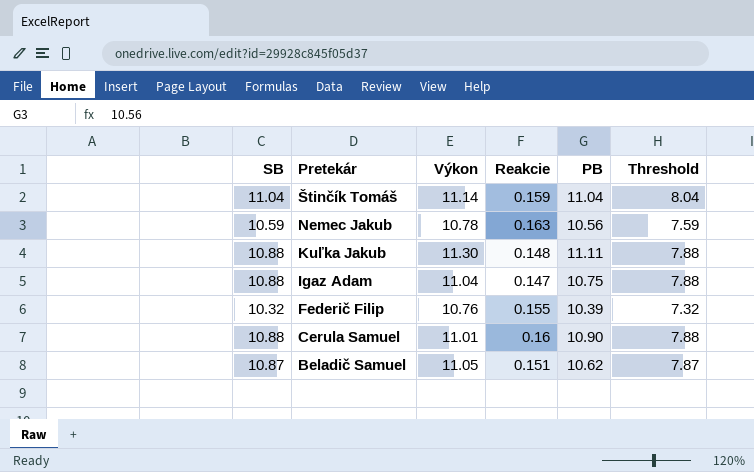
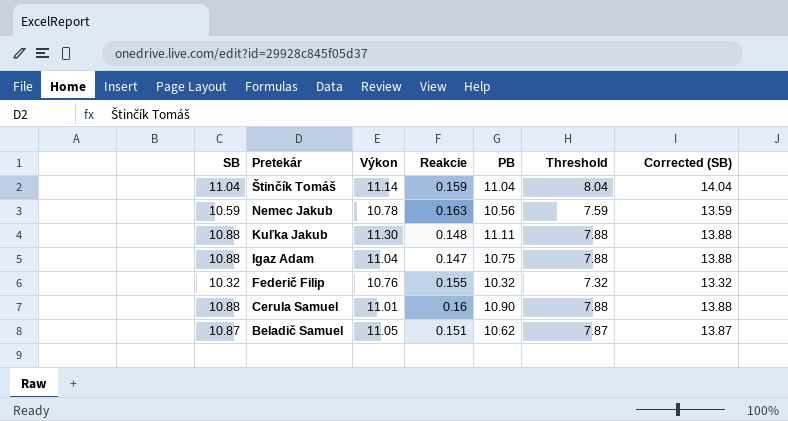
column Corrected (SB) | formula: none -> [SB] + 3
Federič Filip | PB: 10.39 -> 10.32

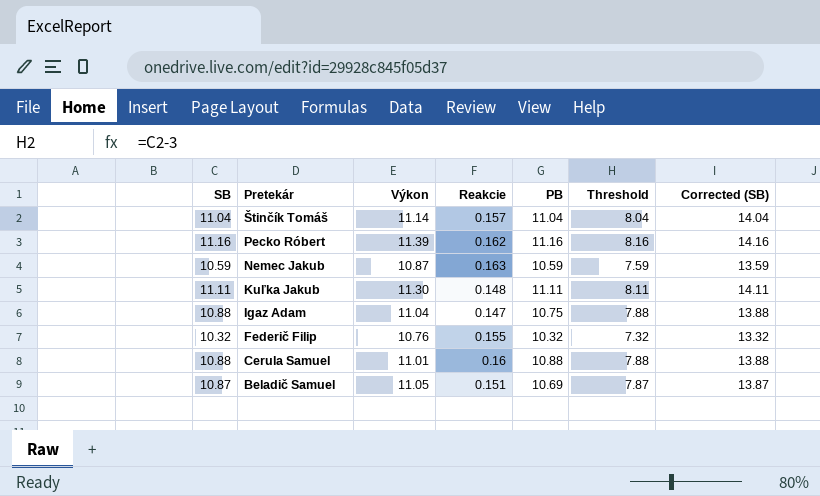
Štinčík Tomáš | Reakcie: 0.159 -> 0.157
row Pecko Róbert: none -> 11.16 | 11.39 | 0.162 | 11.16 | 8.16 | 14.16
Nemec Jakub | Výkon: 10.78 -> 10.87
Nemec Jakub | PB: 10.56 -> 10.59
Kuľka Jakub | SB: 10.88 -> 11.11
Kuľka Jakub | Threshold: 7.88 -> 8.11
Kuľka Jakub | Corrected (SB): 13.88 -> 14.11
Cerula Samuel | PB: 10.90 -> 10.88
Beladič Samuel | PB: 10.62 -> 10.69

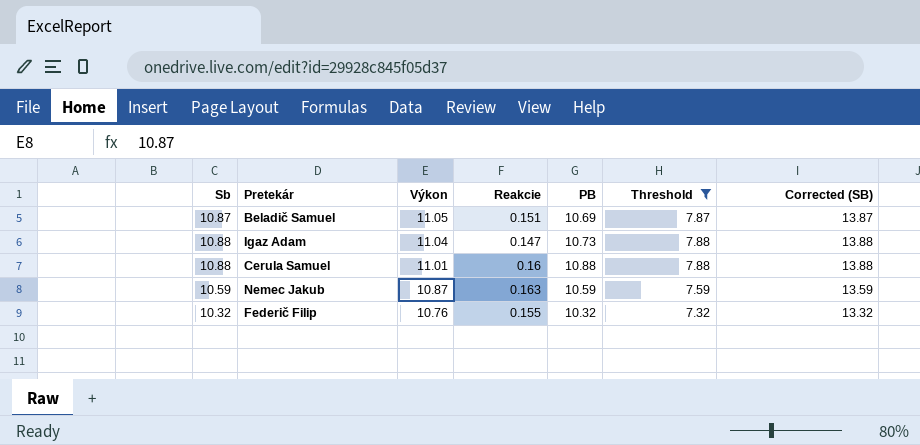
filter: none -> Threshold <= 7.88
row order: Pretekár descending -> Výkon descending
column name: SB -> Sb
Igaz Adam | PB: 10.75 -> 10.73

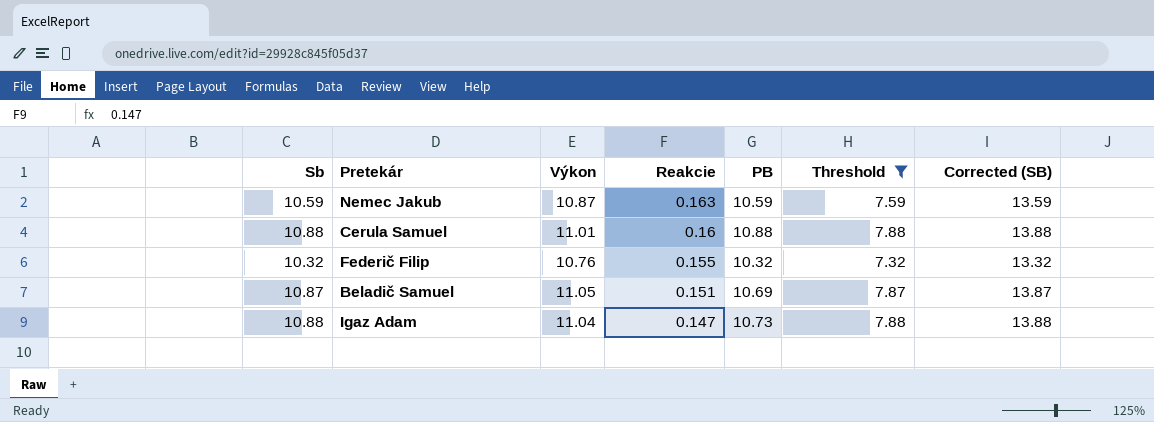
row order: Výkon descending -> Reakcie descending

